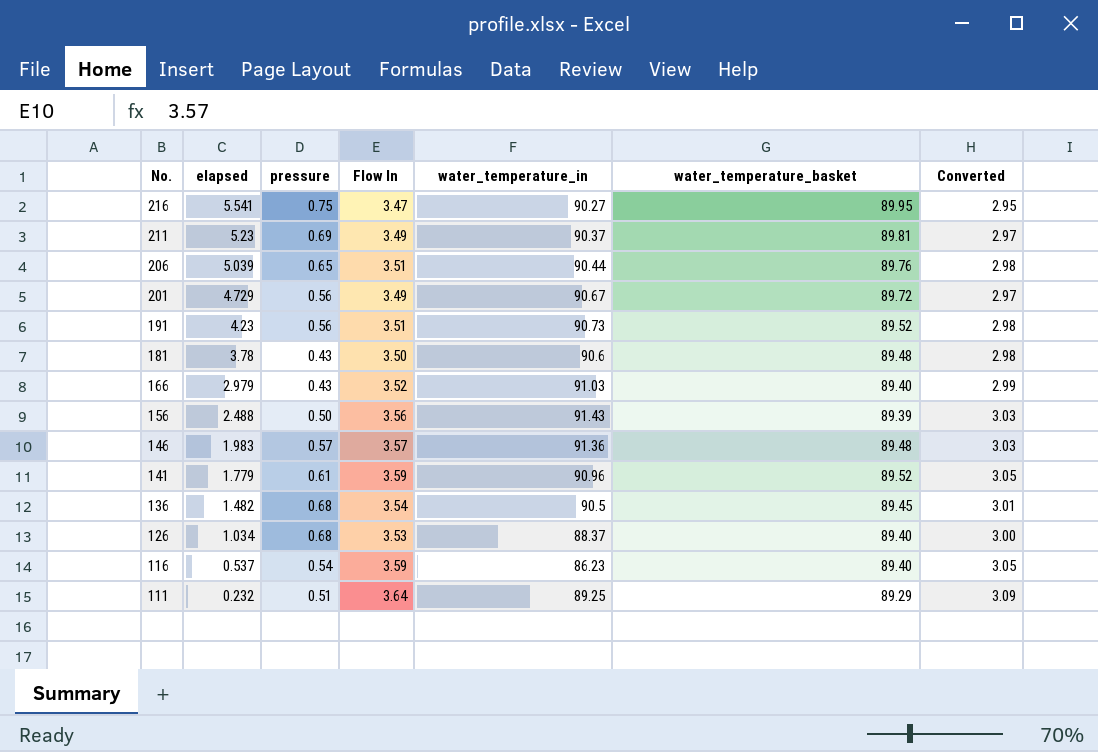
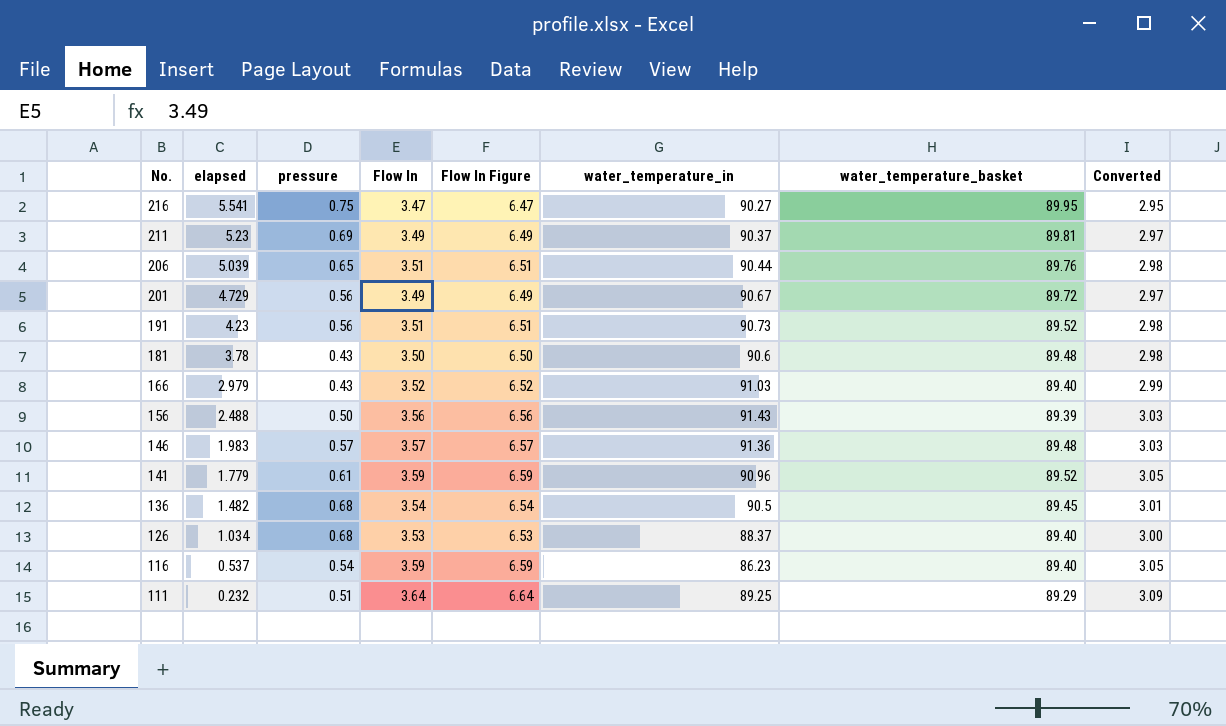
column Flow In Figure | formula: none -> [Flow In] + 3

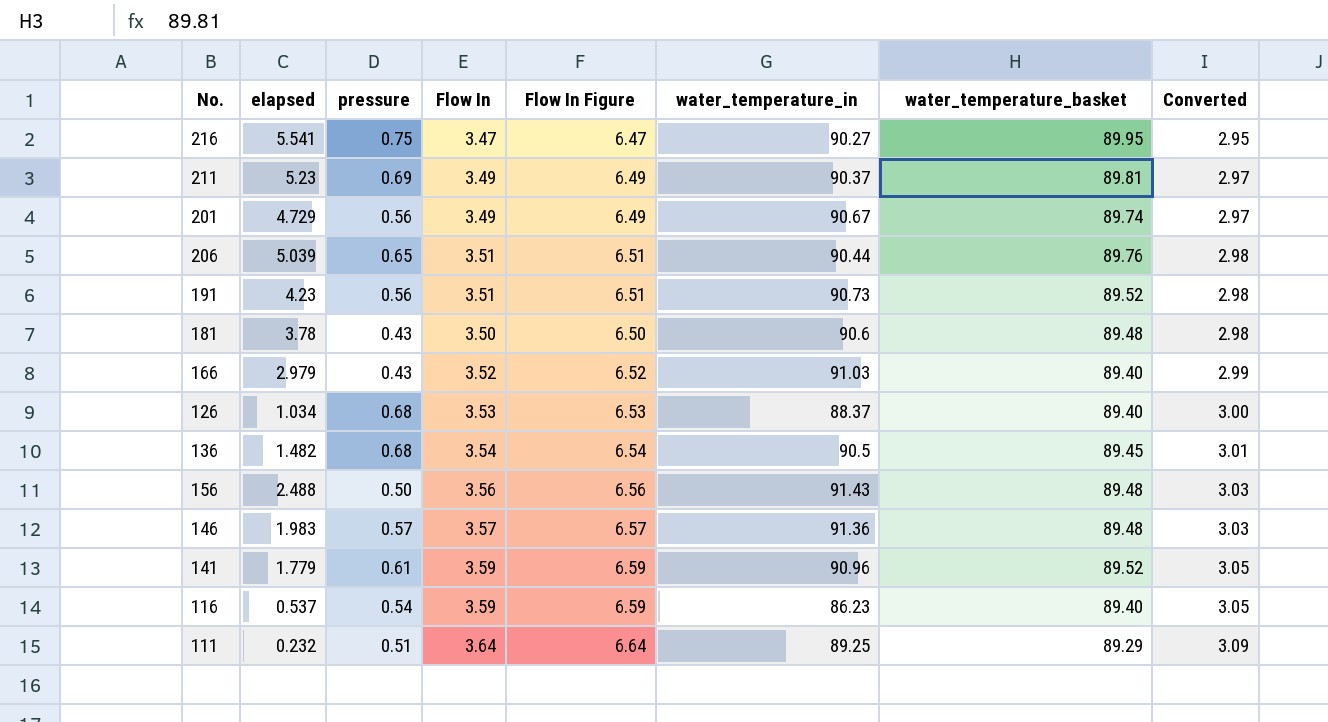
row order: No. descending -> Converted ascending
201 | water_temperature_basket: 89.72 -> 89.74
156 | water_temperature_basket: 89.39 -> 89.48

